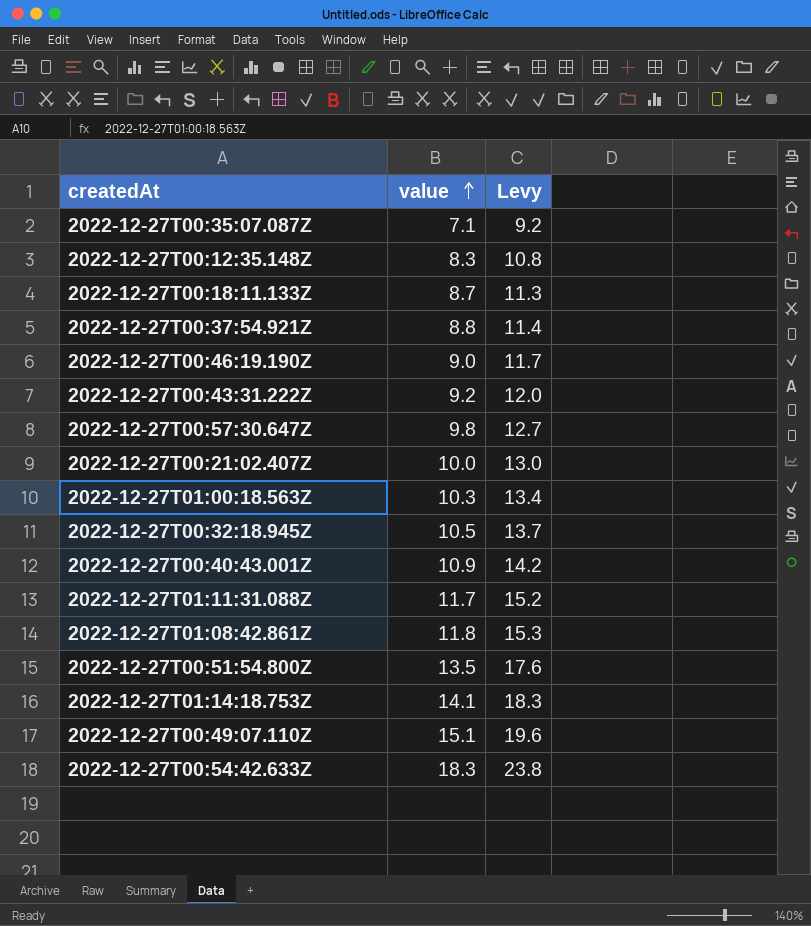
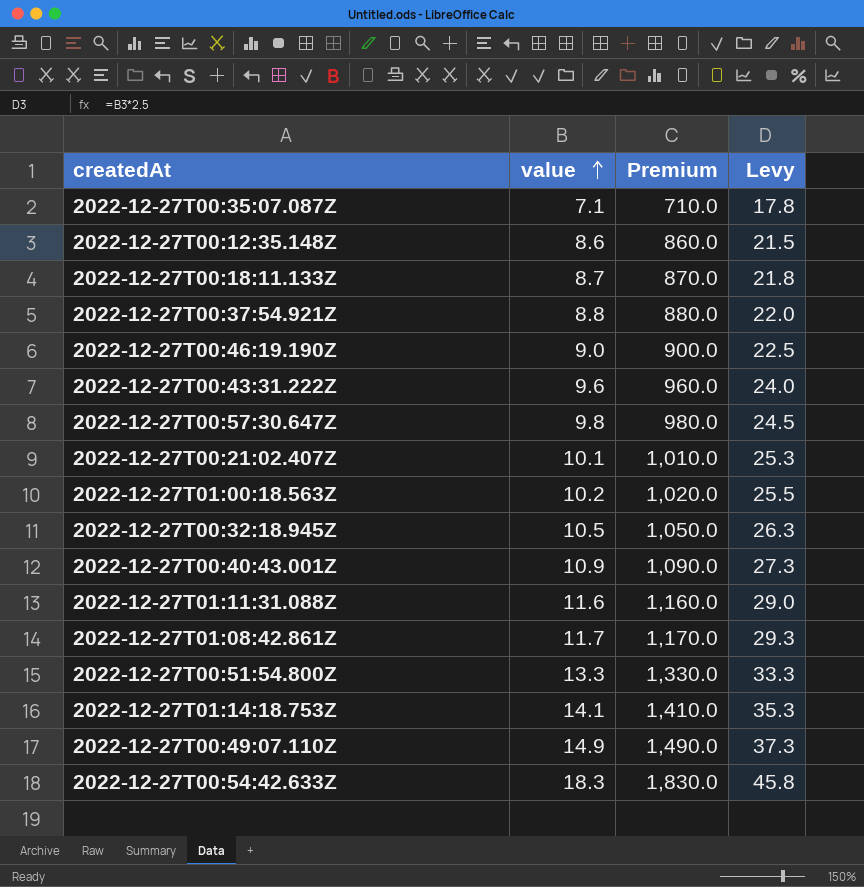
column Premium | formula: none -> [value] * 100
column Levy | formula: [value] * 1.3 -> [value] * 2.5
2022-12-27T00:12:35.148Z | value: 8.3 -> 8.6
2022-12-27T00:43:31.222Z | value: 9.2 -> 9.6
2022-12-27T00:21:02.407Z | value: 10.0 -> 10.1
2022-12-27T01:00:18.563Z | value: 10.3 -> 10.2
2022-12-27T01:11:31.088Z | value: 11.7 -> 11.6
2022-12-27T01:08:42.861Z | value: 11.8 -> 11.7
2022-12-27T00:51:54.800Z | value: 13.5 -> 13.3
2022-12-27T00:49:07.110Z | value: 15.1 -> 14.9

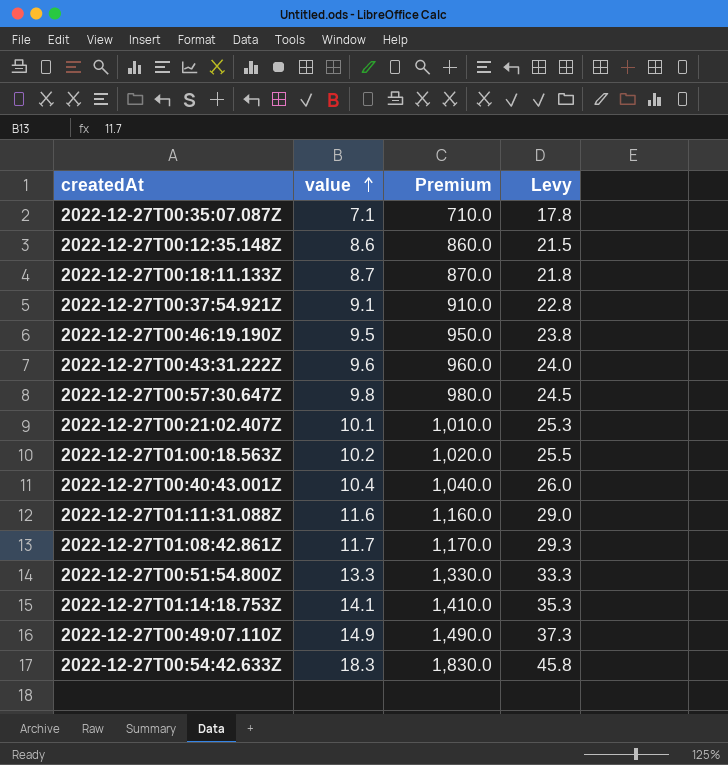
row 2022-12-27T00:32:18.945Z: 10.5 | 1,050.0 | 26.3 -> none
2022-12-27T00:37:54.921Z | value: 8.8 -> 9.1
2022-12-27T00:37:54.921Z | Premium: 880.0 -> 910.0
2022-12-27T00:37:54.921Z | Levy: 22.0 -> 22.8
2022-12-27T00:46:19.190Z | value: 9.0 -> 9.5
2022-12-27T00:46:19.190Z | Premium: 900.0 -> 950.0
2022-12-27T00:46:19.190Z | Levy: 22.5 -> 23.8
2022-12-27T00:40:43.001Z | value: 10.9 -> 10.4
2022-12-27T00:40:43.001Z | Premium: 1,090.0 -> 1,040.0
2022-12-27T00:40:43.001Z | Levy: 27.3 -> 26.0

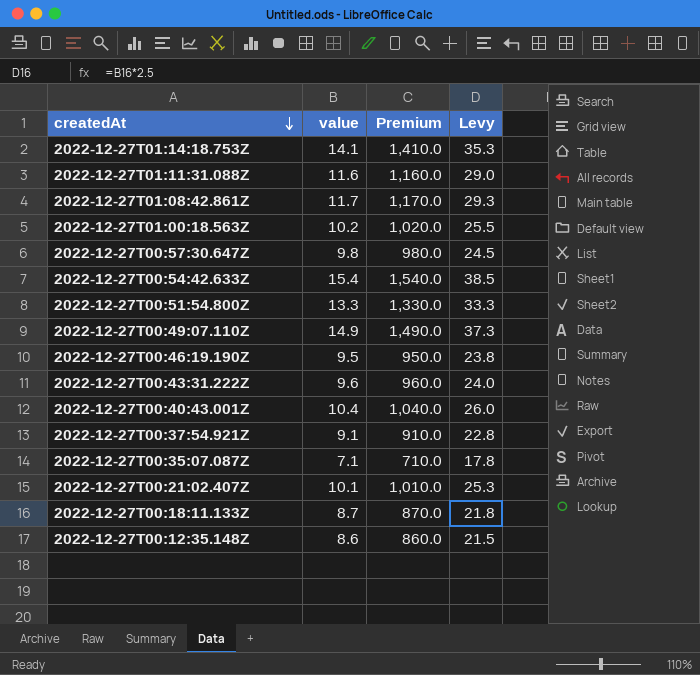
row order: value ascending -> createdAt descending
2022-12-27T00:54:42.633Z | value: 18.3 -> 15.4
2022-12-27T00:54:42.633Z | Premium: 1,830.0 -> 1,540.0
2022-12-27T00:54:42.633Z | Levy: 45.8 -> 38.5

